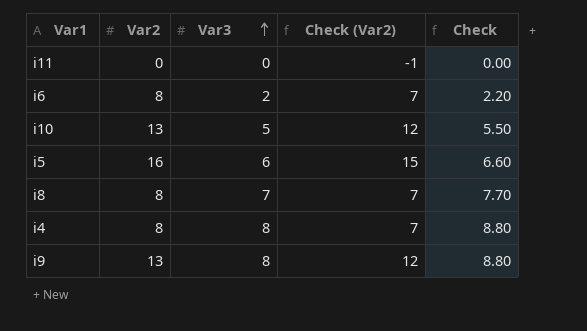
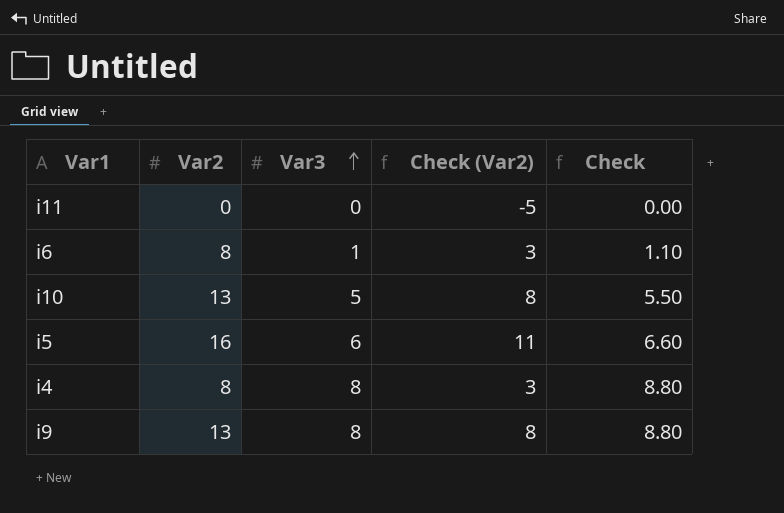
column Check (Var2) | formula: [Var2] - 1 -> [Var2] - 5
row i8: 8 | 7 | 7 | 7.70 -> none
i6 | Var3: 2 -> 1
i6 | Check: 2.20 -> 1.10

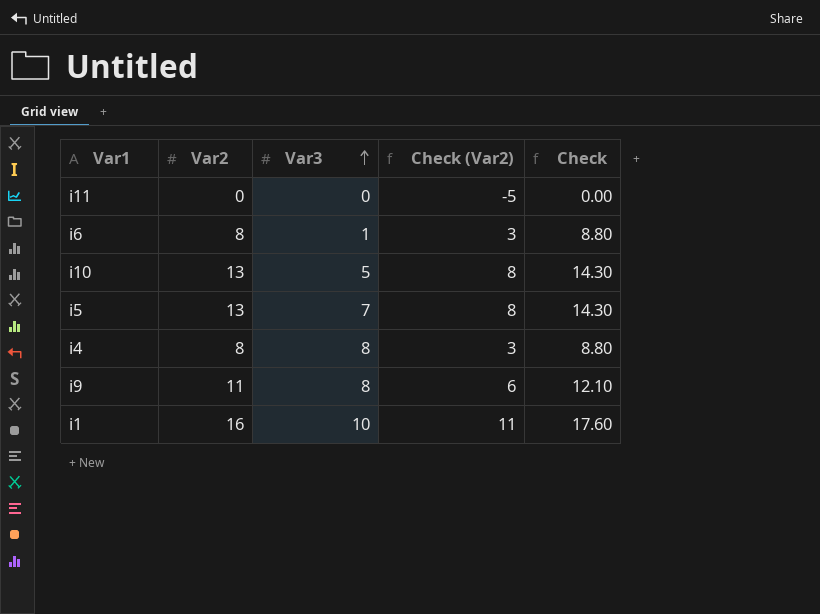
column Check | formula: [Var3] * 1.1 -> [Var2] * 1.1
i5 | Var2: 16 -> 13
i5 | Var3: 6 -> 7
i5 | Check (Var2): 11 -> 8
i9 | Var2: 13 -> 11
i9 | Check (Var2): 8 -> 6
row i1: none -> 16 | 10 | 11 | 17.60

